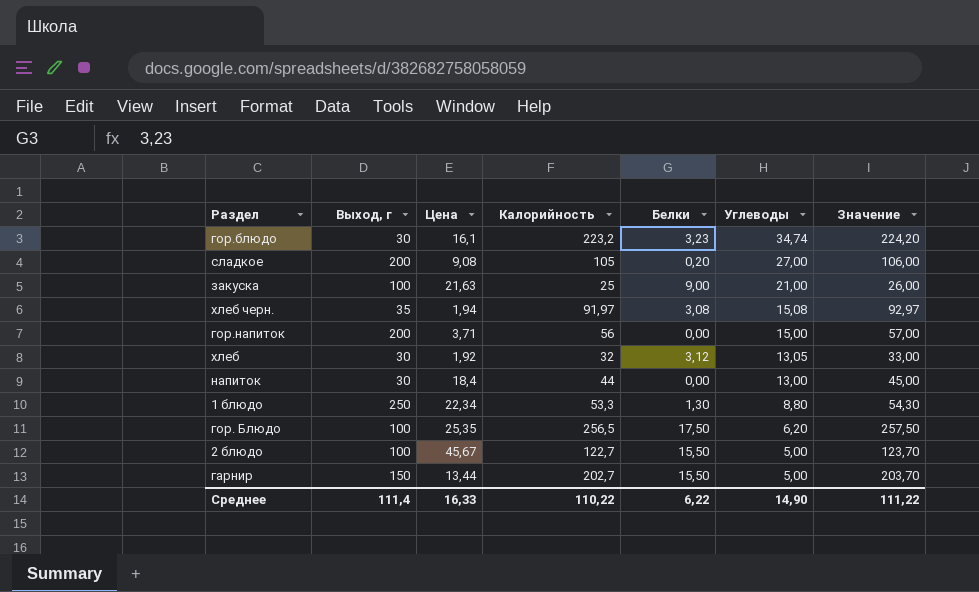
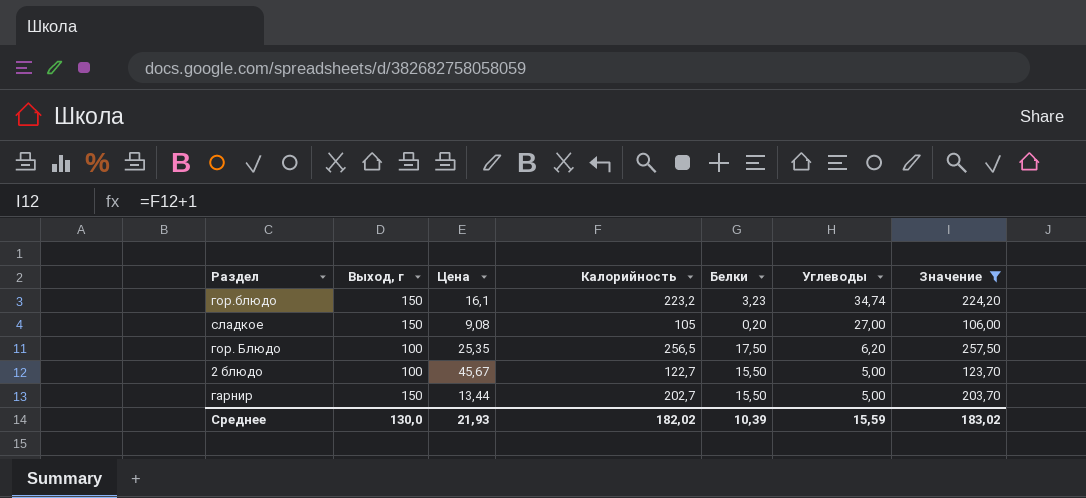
filter: none -> Значение >= 106,00
гор.блюдо | Выход, г: 30 -> 150
сладкое | Выход, г: 200 -> 150
Среднее | Выход, г: 111,4 -> 130,0
Среднее | Цена: 16,33 -> 21,93
Среднее | Калорийность: 110,22 -> 182,02
Среднее | Белки: 6,22 -> 10,39
Среднее | Углеводы: 14,90 -> 15,59
Среднее | Значение: 111,22 -> 183,02

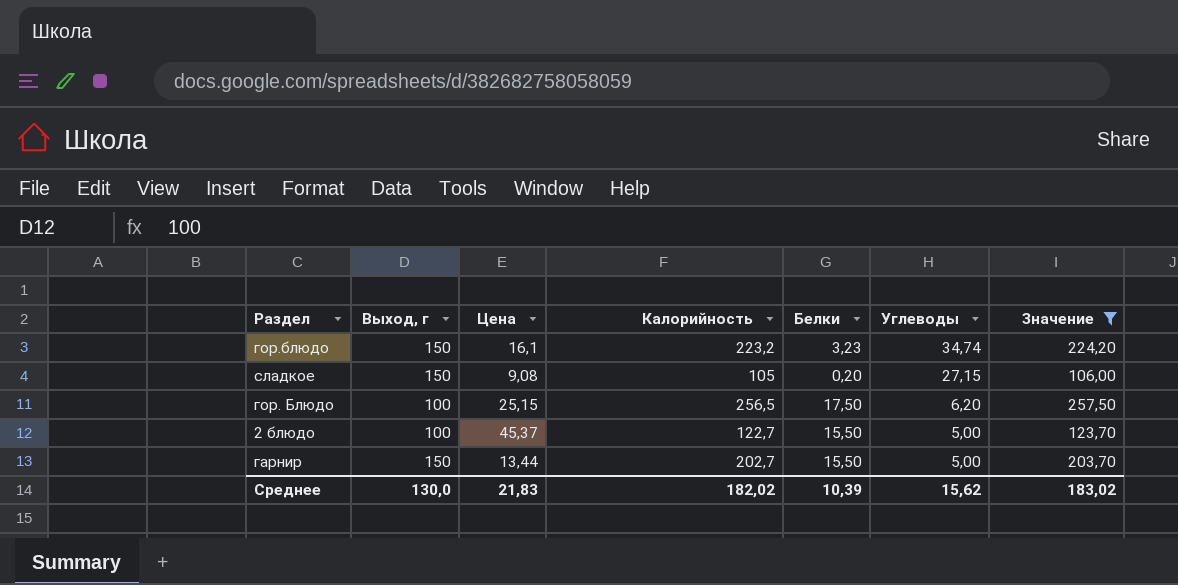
сладкое | Углеводы: 27,00 -> 27,15
гор. Блюдо | Цена: 25,35 -> 25,15
2 блюдо | Цена: 45,67 -> 45,37
Среднее | Цена: 21,93 -> 21,83
Среднее | Углеводы: 15,59 -> 15,62

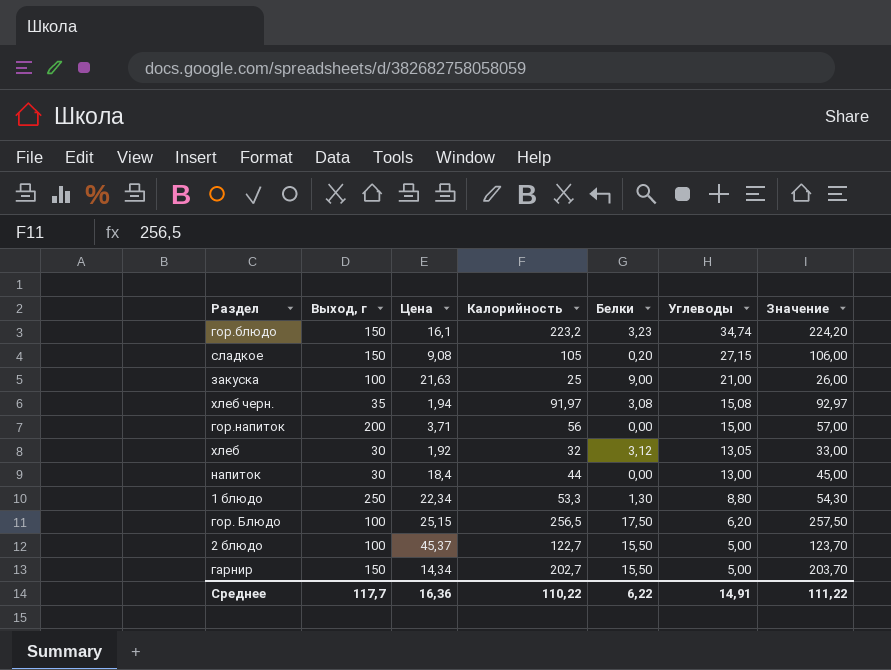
filter: Значение >= 106,00 -> none
гарнир | Цена: 13,44 -> 14,34
Среднее | Выход, г: 130,0 -> 117,7
Среднее | Цена: 21,83 -> 16,36
Среднее | Калорийность: 182,02 -> 110,22
Среднее | Белки: 10,39 -> 6,22
Среднее | Углеводы: 15,62 -> 14,91
Среднее | Значение: 183,02 -> 111,22

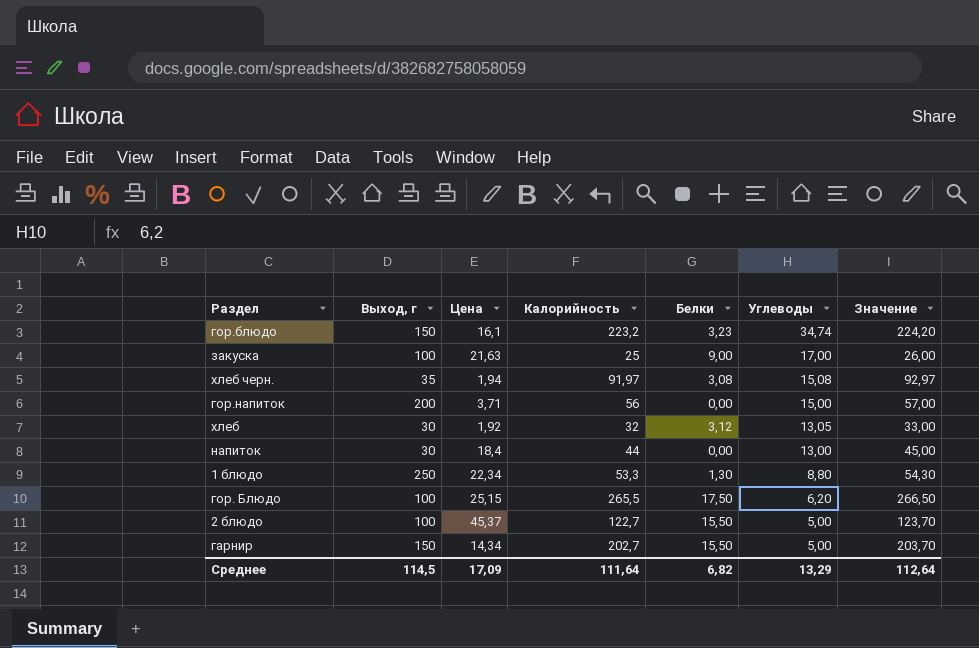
row сладкое: 150 | 9,08 | 105 | 0,20 | 27,15 | 106,00 -> none
закуска | Углеводы: 21,00 -> 17,00
гор. Блюдо | Калорийность: 256,5 -> 265,5
гор. Блюдо | Значение: 257,50 -> 266,50
Среднее | Выход, г: 117,7 -> 114,5
Среднее | Цена: 16,36 -> 17,09
Среднее | Калорийность: 110,22 -> 111,64
Среднее | Белки: 6,22 -> 6,82
Среднее | Углеводы: 14,91 -> 13,29
Среднее | Значение: 111,22 -> 112,64

